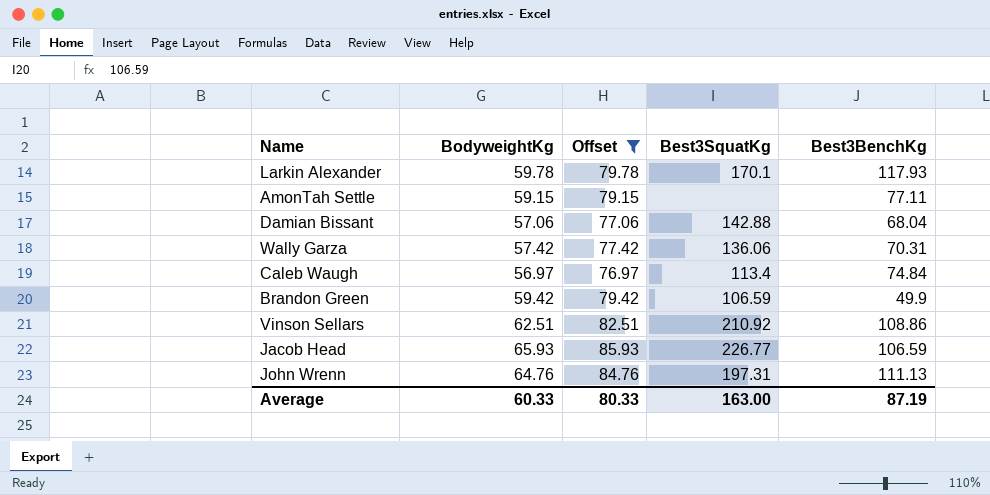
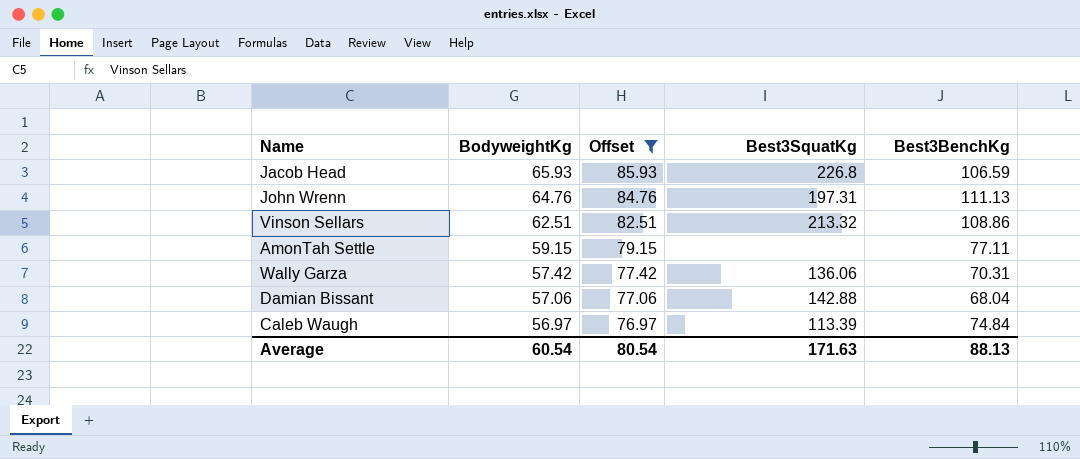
row order: none -> BodyweightKg descending
row Larkin Alexander: 59.78 | 79.78 | 170.1 | 117.93 -> none
row Brandon Green: 59.42 | 79.42 | 106.59 | 49.9 -> none
Jacob Head | Best3SquatKg: 226.77 -> 226.8
Vinson Sellars | Best3SquatKg: 210.92 -> 213.32
Caleb Waugh | Best3SquatKg: 113.4 -> 113.39
Average | BodyweightKg: 60.33 -> 60.54
Average | Offset: 80.33 -> 80.54
Average | Best3SquatKg: 163.00 -> 171.63
Average | Best3BenchKg: 87.19 -> 88.13

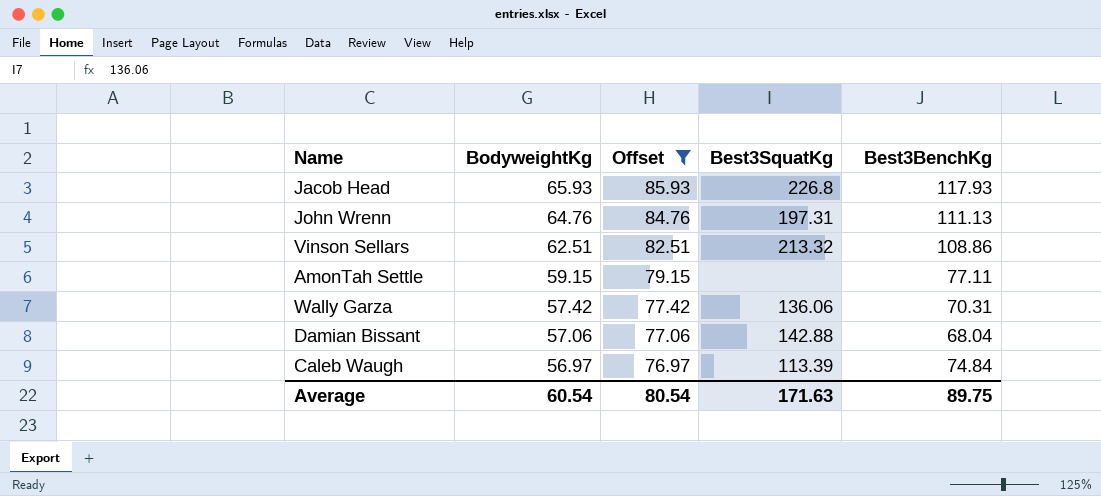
Jacob Head | Best3BenchKg: 106.59 -> 117.93
Average | Best3BenchKg: 88.13 -> 89.75

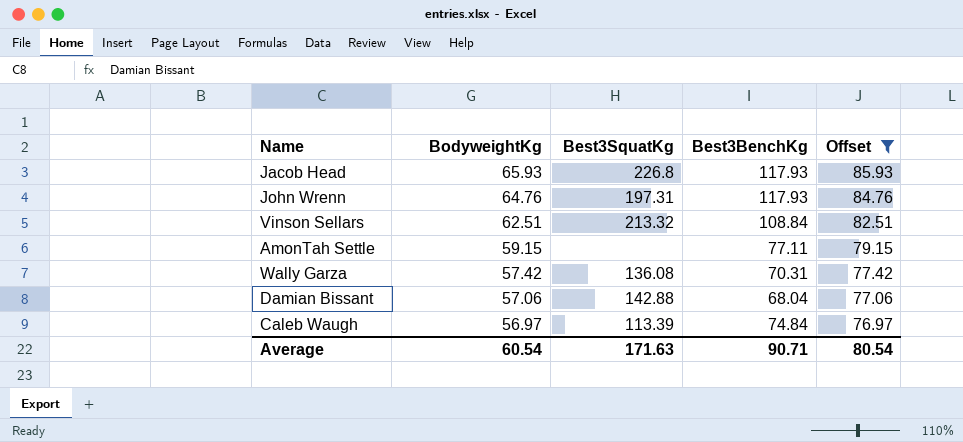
column Offset | position: 3 -> 5
John Wrenn | Best3BenchKg: 111.13 -> 117.93
Vinson Sellars | Best3BenchKg: 108.86 -> 108.84
Wally Garza | Best3SquatKg: 136.06 -> 136.08
Average | Best3BenchKg: 89.75 -> 90.71

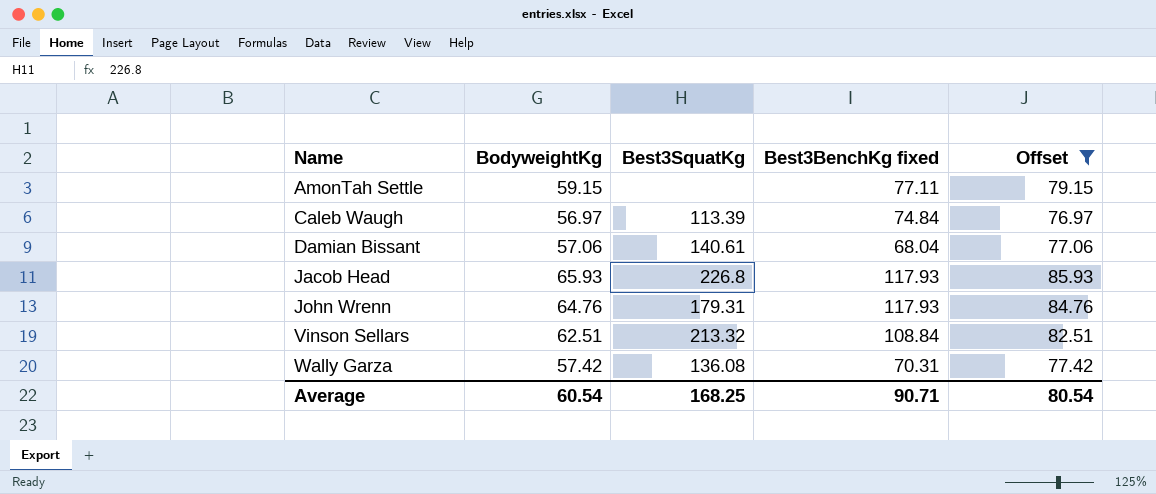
row order: BodyweightKg descending -> Name ascending
column name: Best3BenchKg -> Best3BenchKg fixed
Damian Bissant | Best3SquatKg: 142.88 -> 140.61
John Wrenn | Best3SquatKg: 197.31 -> 179.31
Average | Best3SquatKg: 171.63 -> 168.25

